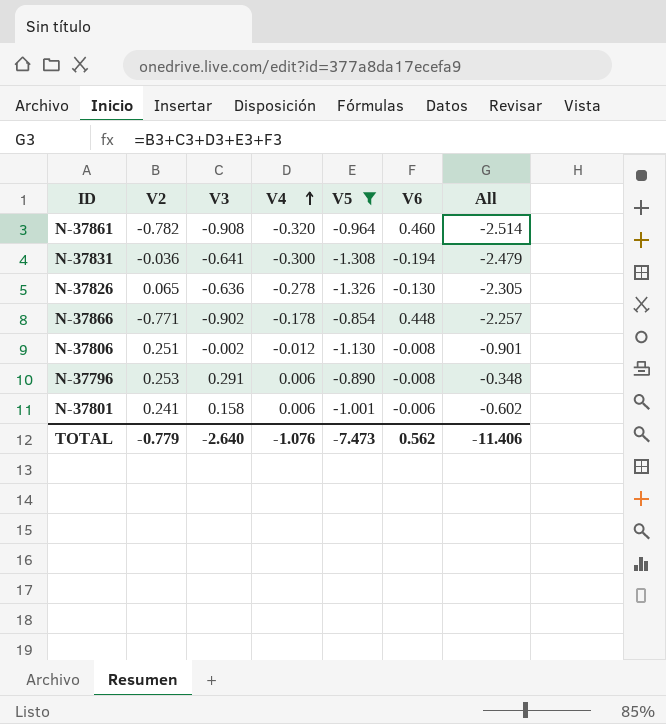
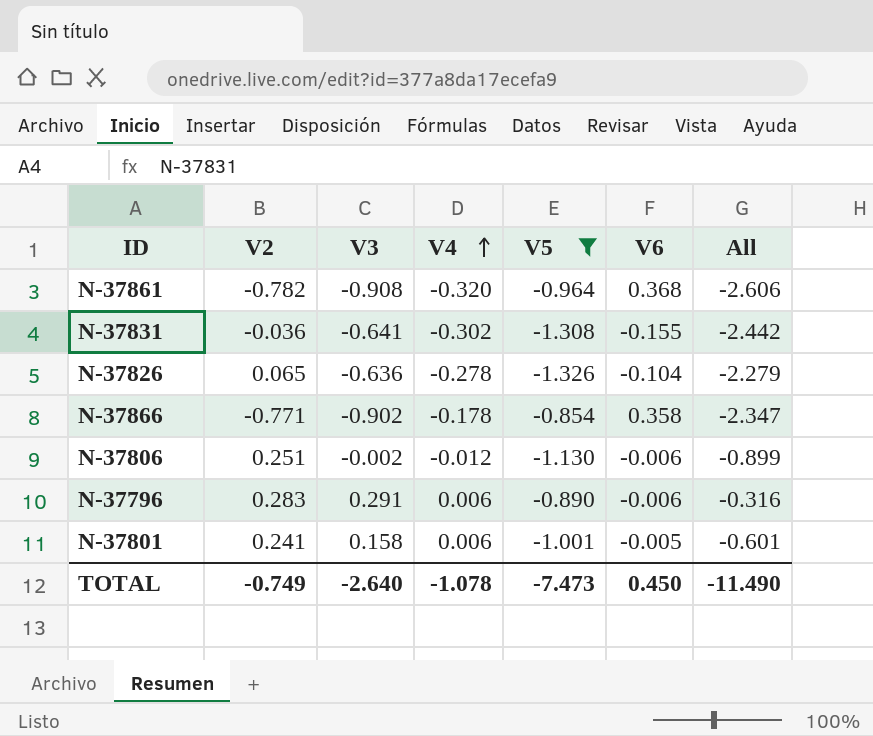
N-37861 | V6: 0.460 -> 0.368
N-37861 | All: -2.514 -> -2.606
N-37831 | V4: -0.300 -> -0.302
N-37831 | V6: -0.194 -> -0.155
N-37831 | All: -2.479 -> -2.442
N-37826 | V6: -0.130 -> -0.104
N-37826 | All: -2.305 -> -2.279
N-37866 | V6: 0.448 -> 0.358
N-37866 | All: -2.257 -> -2.347
N-37806 | V6: -0.008 -> -0.006
N-37806 | All: -0.901 -> -0.899
N-37796 | V2: 0.253 -> 0.283
N-37796 | V6: -0.008 -> -0.006
N-37796 | All: -0.348 -> -0.316
N-37801 | V6: -0.006 -> -0.005
N-37801 | All: -0.602 -> -0.601
TOTAL | V2: -0.779 -> -0.749
TOTAL | V4: -1.076 -> -1.078
TOTAL | V6: 0.562 -> 0.450
TOTAL | All: -11.406 -> -11.490

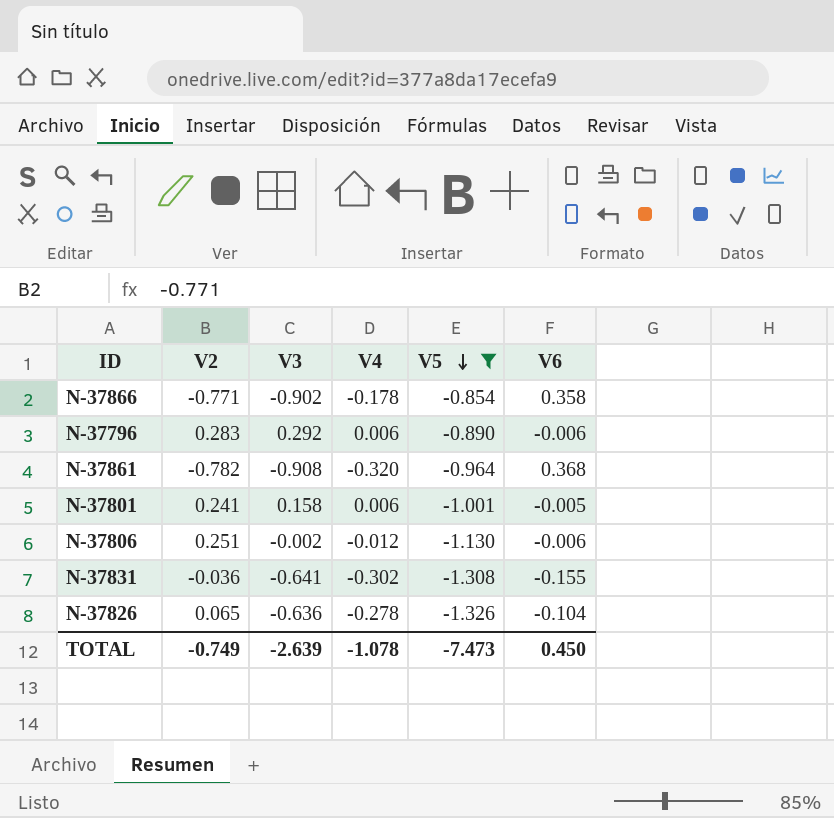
row order: V4 ascending -> V5 descending
column All | formula: [V2] + [V3] + [V4] + [V5] + [V6] -> none
N-37796 | V3: 0.291 -> 0.292
TOTAL | V3: -2.640 -> -2.639

